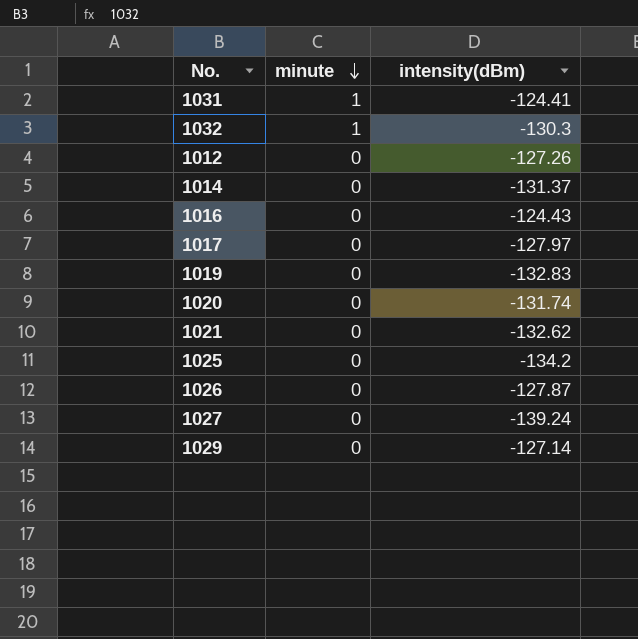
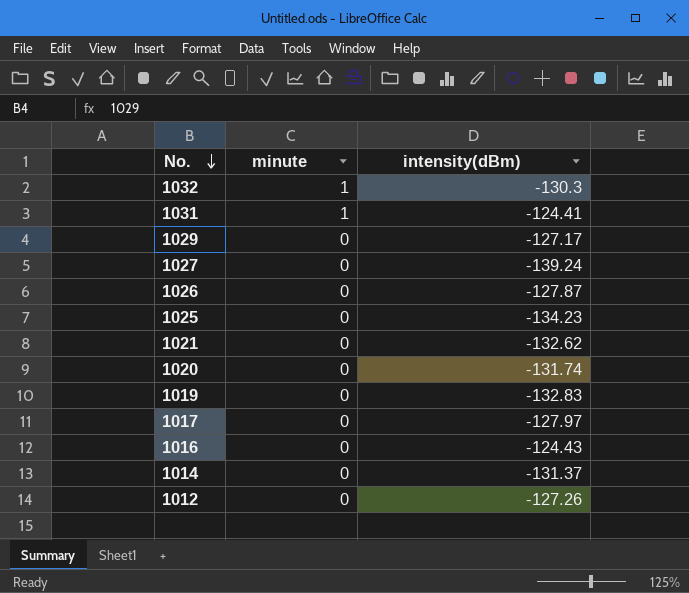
row order: minute descending -> No. descending
1029 | intensity(dBm): -127.14 -> -127.17
1025 | intensity(dBm): -134.2 -> -134.23

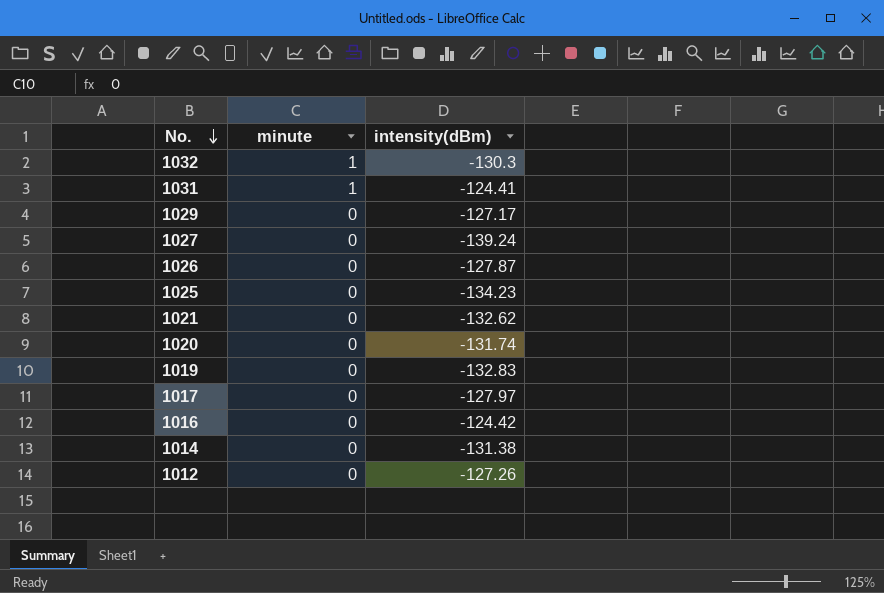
1016 | intensity(dBm): -124.43 -> -124.42
1014 | intensity(dBm): -131.37 -> -131.38

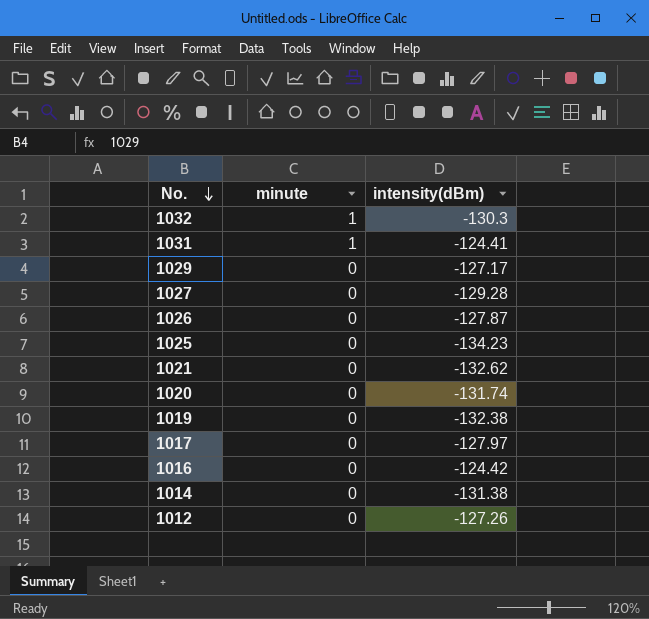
1027 | intensity(dBm): -139.24 -> -129.28
1019 | intensity(dBm): -132.83 -> -132.38

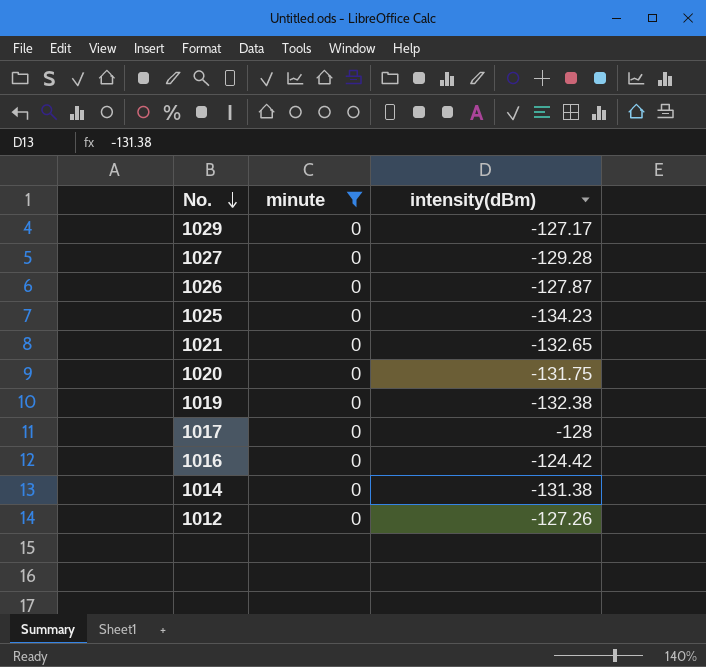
filter: none -> minute = 0
1021 | intensity(dBm): -132.62 -> -132.65
1020 | intensity(dBm): -131.74 -> -131.75
1017 | intensity(dBm): -127.97 -> -128

